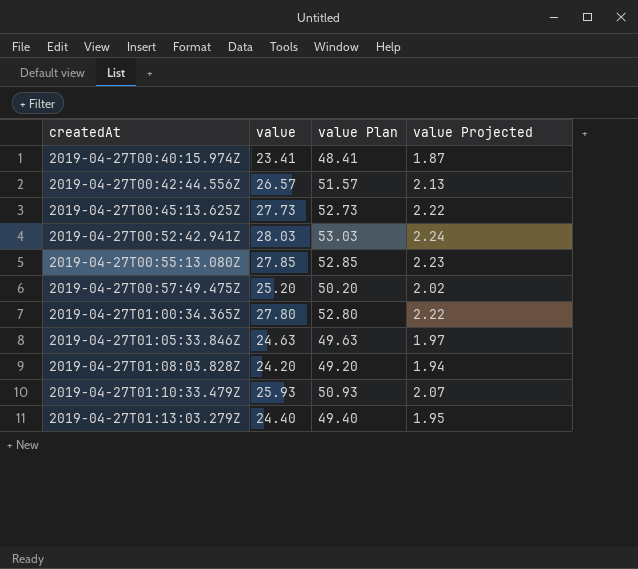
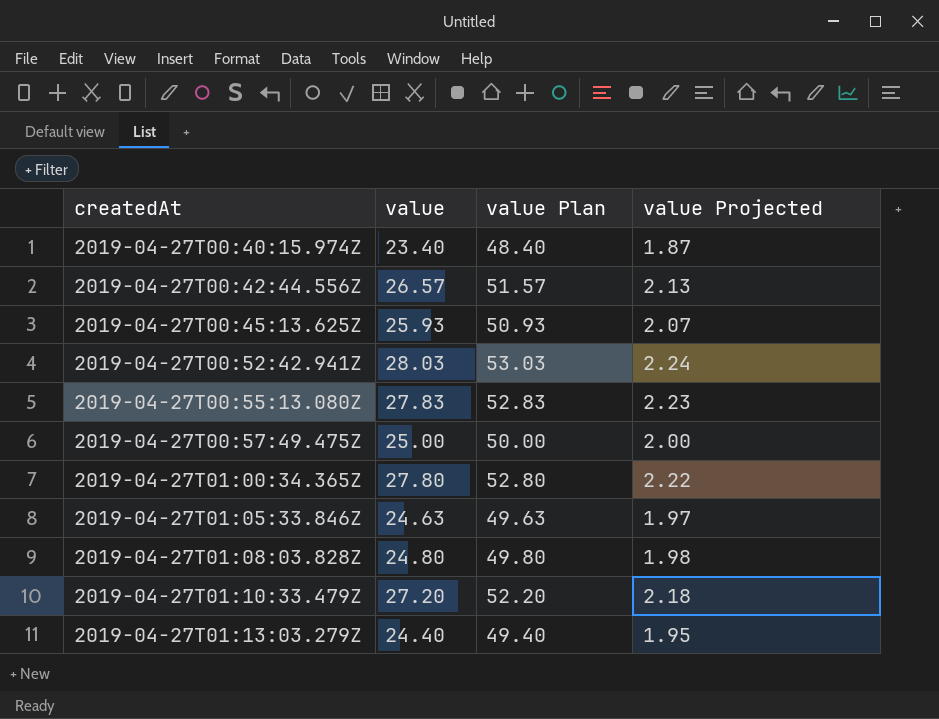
2019-04-27T00:40:15.974Z | value: 23.41 -> 23.40
2019-04-27T00:40:15.974Z | value Plan: 48.41 -> 48.40
2019-04-27T00:45:13.625Z | value: 27.73 -> 25.93
2019-04-27T00:45:13.625Z | value Plan: 52.73 -> 50.93
2019-04-27T00:45:13.625Z | value Projected: 2.22 -> 2.07
2019-04-27T00:55:13.080Z | value: 27.85 -> 27.83
2019-04-27T00:55:13.080Z | value Plan: 52.85 -> 52.83
2019-04-27T00:57:49.475Z | value: 25.20 -> 25.00
2019-04-27T00:57:49.475Z | value Plan: 50.20 -> 50.00
2019-04-27T00:57:49.475Z | value Projected: 2.02 -> 2.00
2019-04-27T01:08:03.828Z | value: 24.20 -> 24.80
2019-04-27T01:08:03.828Z | value Plan: 49.20 -> 49.80
2019-04-27T01:08:03.828Z | value Projected: 1.94 -> 1.98
2019-04-27T01:10:33.479Z | value: 25.93 -> 27.20
2019-04-27T01:10:33.479Z | value Plan: 50.93 -> 52.20
2019-04-27T01:10:33.479Z | value Projected: 2.07 -> 2.18

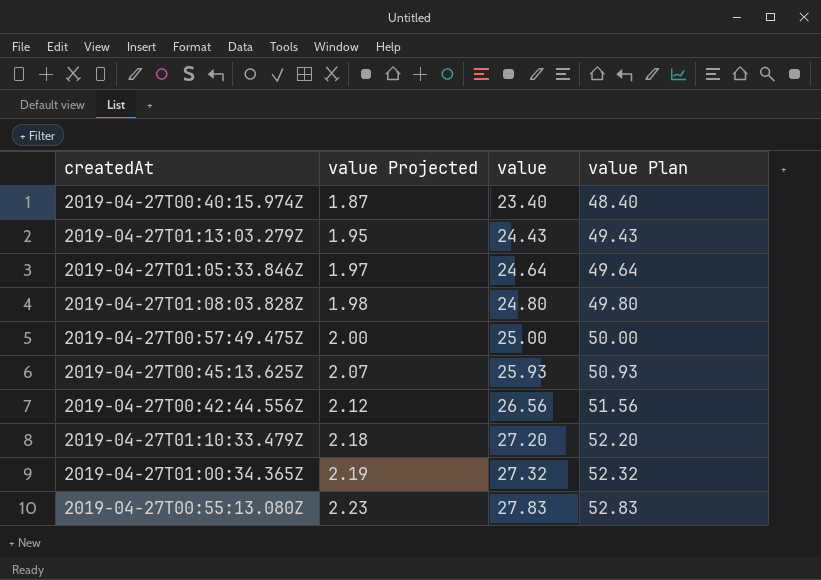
row order: createdAt ascending -> value Projected ascending
column value Projected | position: 4 -> 2
row 2019-04-27T00:52:42.941Z: 28.03 | 53.03 | 2.24 -> none
2019-04-27T01:13:03.279Z | value: 24.40 -> 24.43
2019-04-27T01:13:03.279Z | value Plan: 49.40 -> 49.43
2019-04-27T01:05:33.846Z | value: 24.63 -> 24.64
2019-04-27T01:05:33.846Z | value Plan: 49.63 -> 49.64
2019-04-27T00:42:44.556Z | value Projected: 2.13 -> 2.12
2019-04-27T00:42:44.556Z | value: 26.57 -> 26.56
2019-04-27T00:42:44.556Z | value Plan: 51.57 -> 51.56
2019-04-27T01:00:34.365Z | value Projected: 2.22 -> 2.19
2019-04-27T01:00:34.365Z | value: 27.80 -> 27.32
2019-04-27T01:00:34.365Z | value Plan: 52.80 -> 52.32

